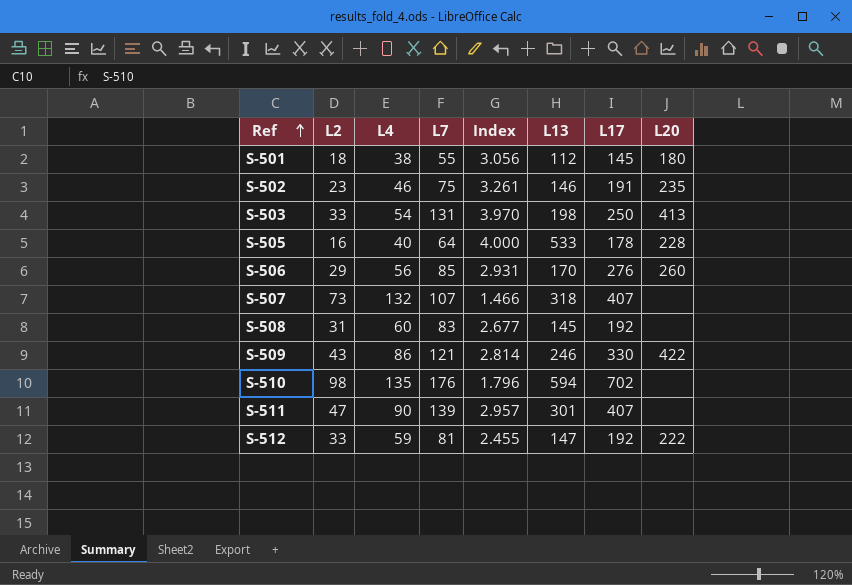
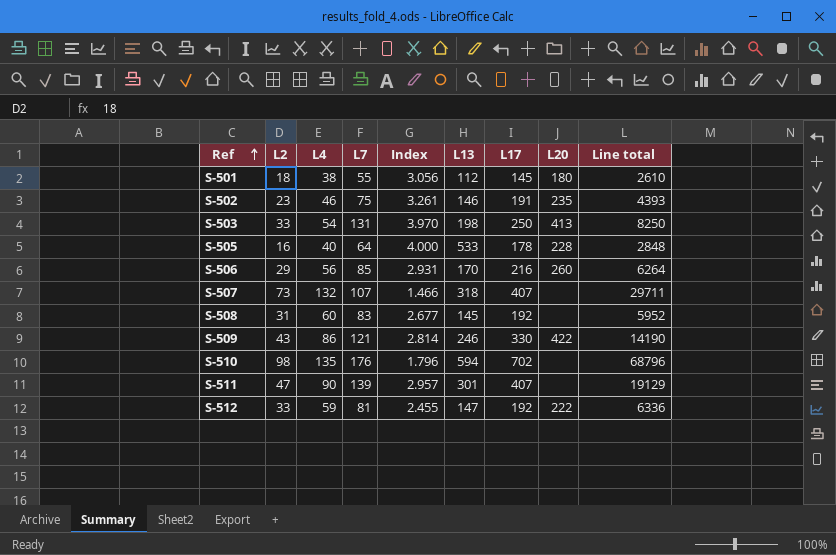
column Line total | formula: none -> [L2] * [L17]
S-506 | L17: 276 -> 216

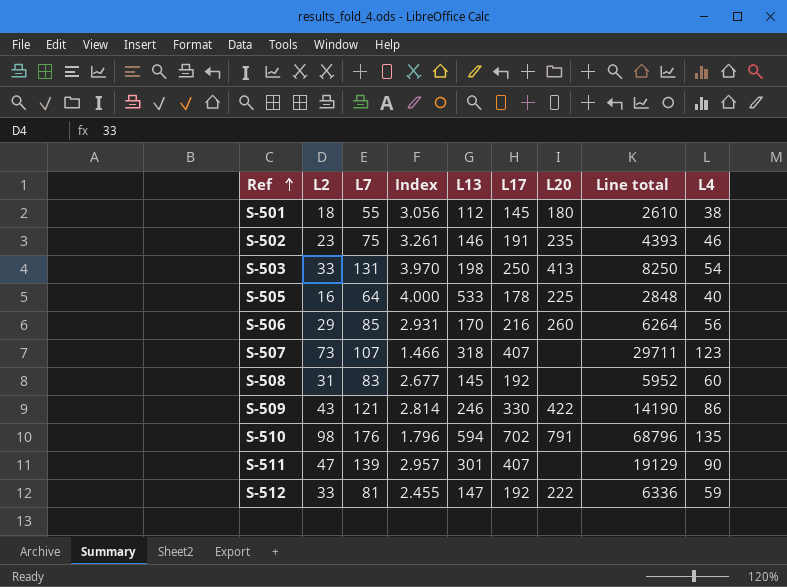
column L4 | position: 3 -> 9
S-505 | L20: 228 -> 225
S-507 | L4: 132 -> 123
S-510 | L20: none -> 791

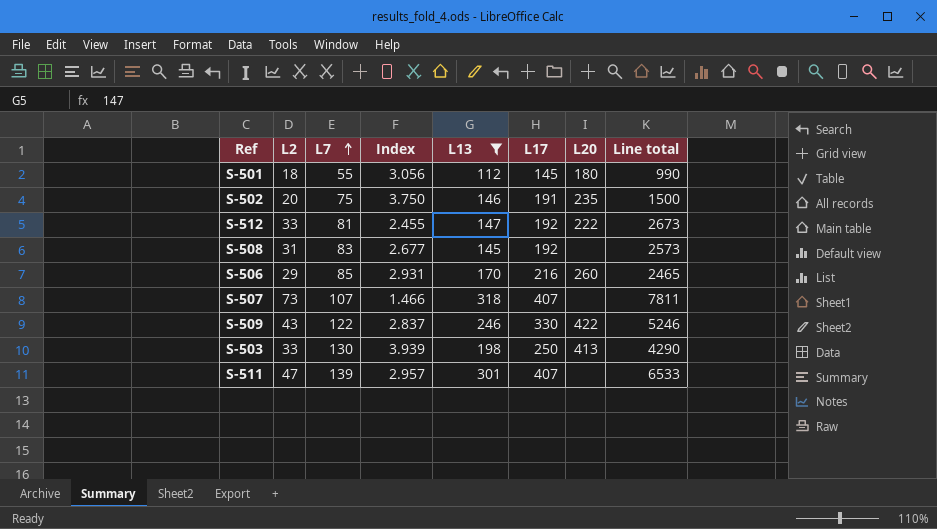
filter: none -> L13 <= 318
row order: Ref ascending -> L7 ascending
column L4 | position: 9 -> none
column Line total | formula: [L2] * [L17] -> [L2] * [L7]
S-502 | L2: 23 -> 20
S-502 | Index: 3.261 -> 3.750
S-509 | L7: 121 -> 122
S-509 | Index: 2.814 -> 2.837
S-503 | L7: 131 -> 130
S-503 | Index: 3.970 -> 3.939

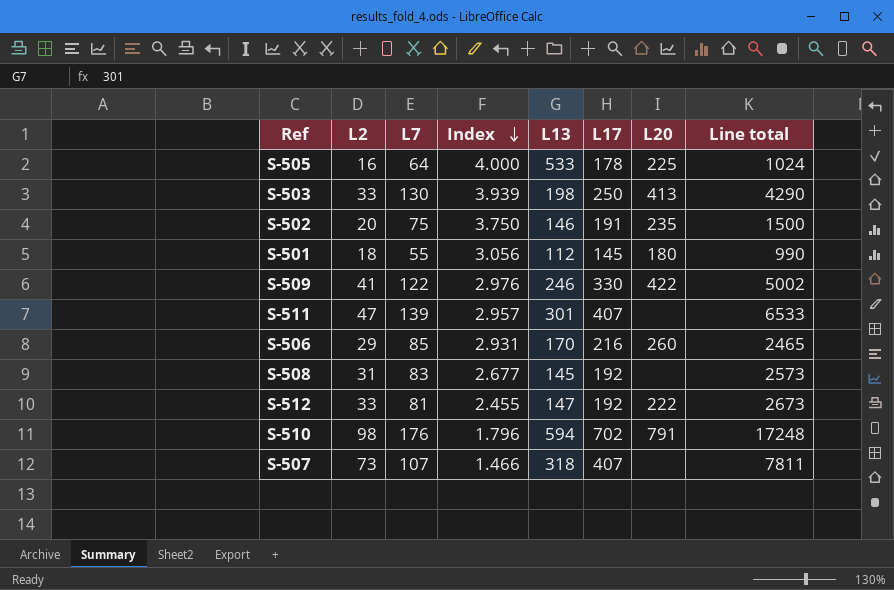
filter: L13 <= 318 -> none
row order: L7 ascending -> Index descending
S-509 | L2: 43 -> 41
S-509 | Index: 2.837 -> 2.976
S-509 | Line total: 5246 -> 5002

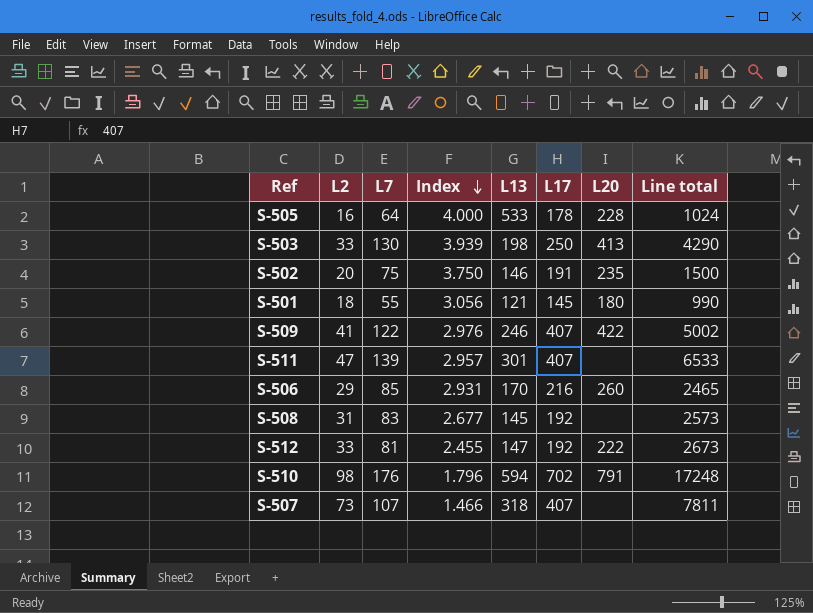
S-505 | L20: 225 -> 228
S-501 | L13: 112 -> 121
S-509 | L17: 330 -> 407

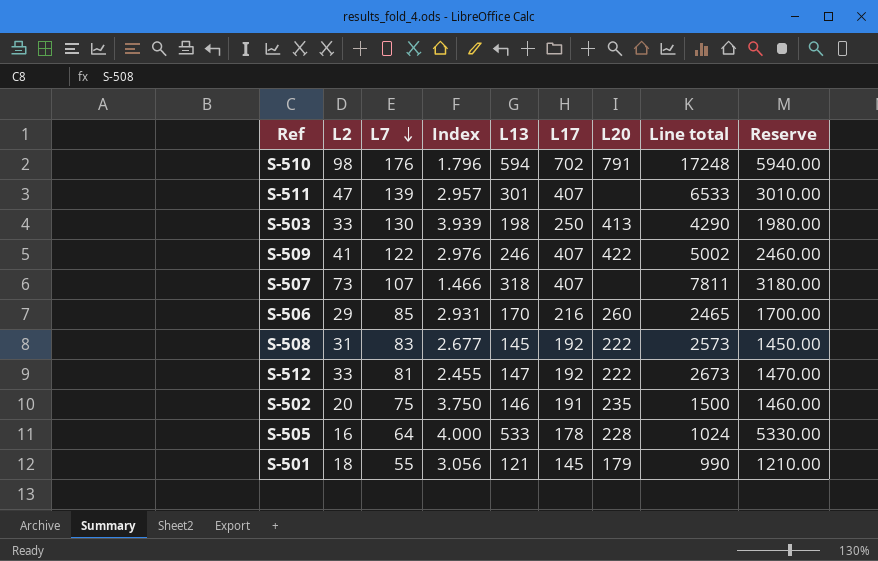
row order: Index descending -> L7 descending
column Reserve | formula: none -> [L13] * 10
S-508 | L20: none -> 222
S-501 | L20: 180 -> 179

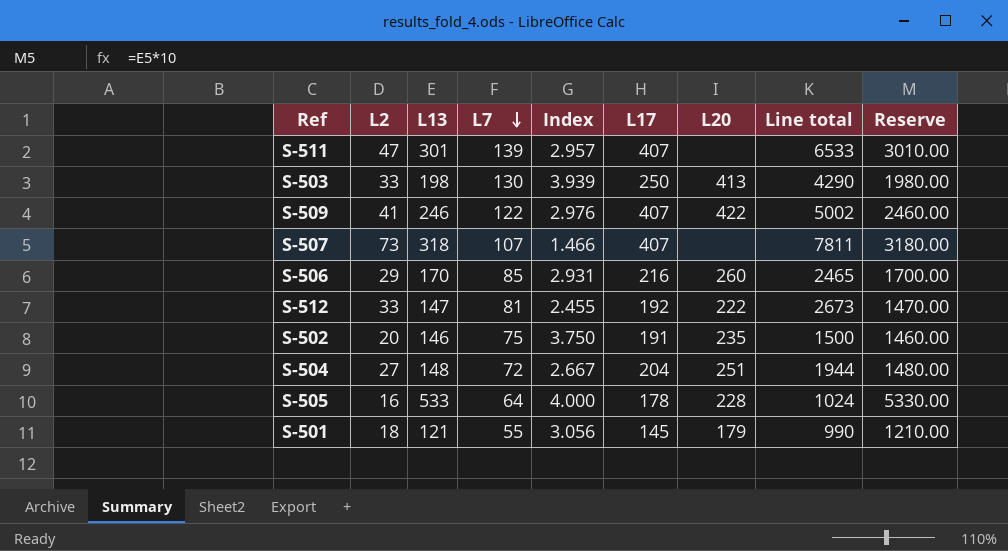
column L13 | position: 5 -> 3
row S-510: 98 | 176 | 1.796 | 594 | 702 | 791 | 17248 | 5940.00 -> none
row S-508: 31 | 83 | 2.677 | 145 | 192 | 222 | 2573 | 1450.00 -> none
row S-504: none -> 27 | 148 | 72 | 2.667 | 204 | 251 | 1944 | 1480.00

